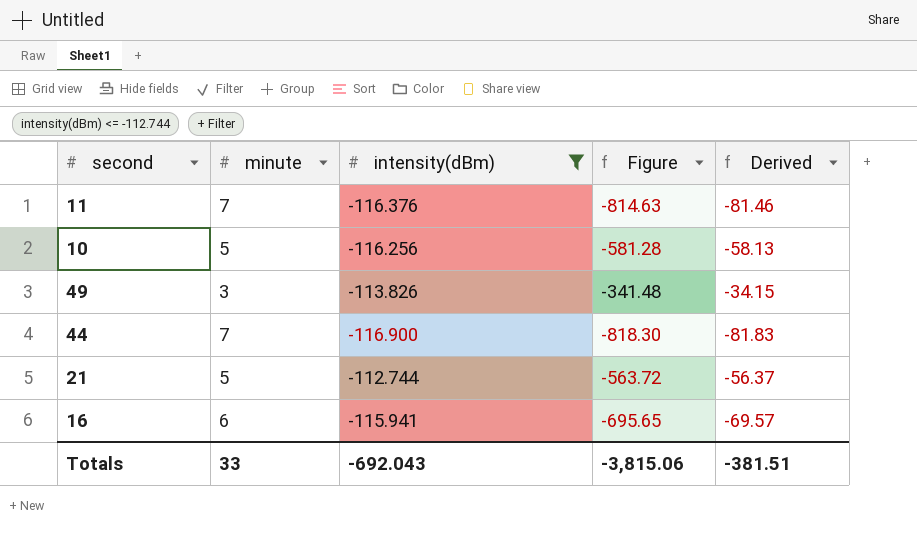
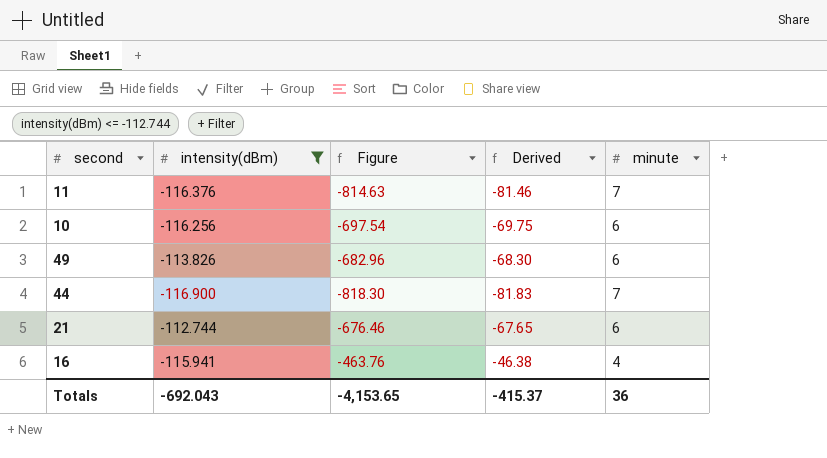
column minute | position: 2 -> 5
10 | Figure: -581.28 -> -697.54
10 | Derived: -58.13 -> -69.75
10 | minute: 5 -> 6
49 | Figure: -341.48 -> -682.96
49 | Derived: -34.15 -> -68.30
49 | minute: 3 -> 6
21 | Figure: -563.72 -> -676.46
21 | Derived: -56.37 -> -67.65
21 | minute: 5 -> 6
16 | Figure: -695.65 -> -463.76
16 | Derived: -69.57 -> -46.38
16 | minute: 6 -> 4
Totals | Figure: -3,815.06 -> -4,153.65
Totals | Derived: -381.51 -> -415.37
Totals | minute: 33 -> 36

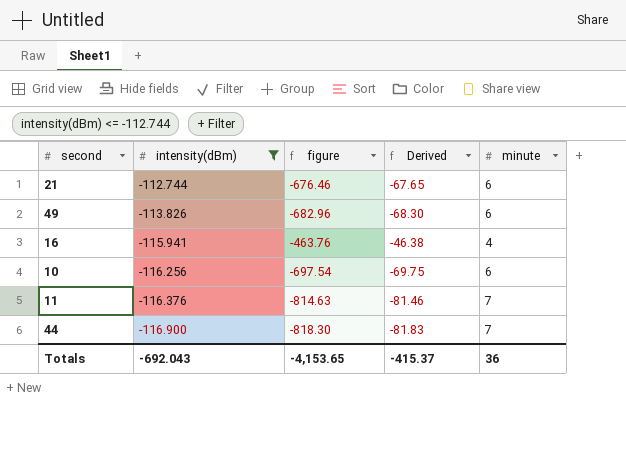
row order: none -> intensity(dBm) descending
column name: Figure -> figure

